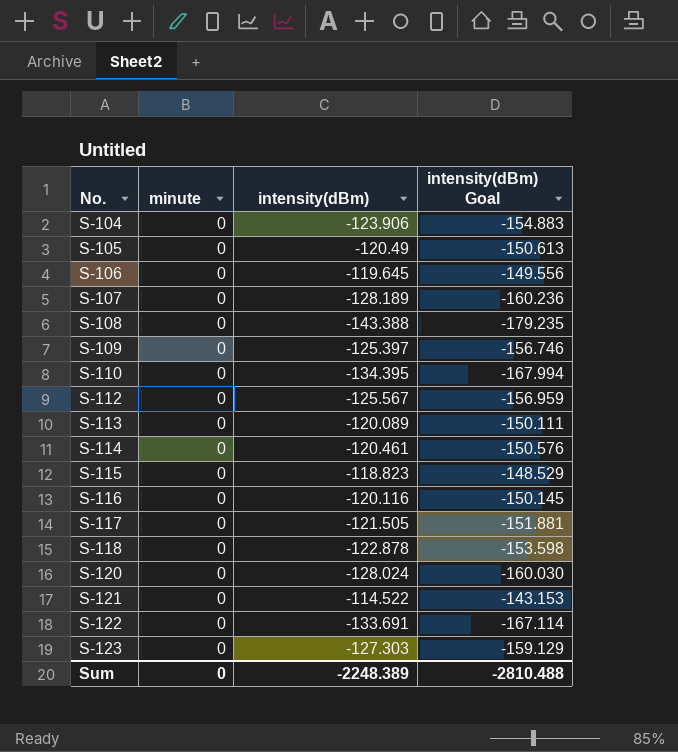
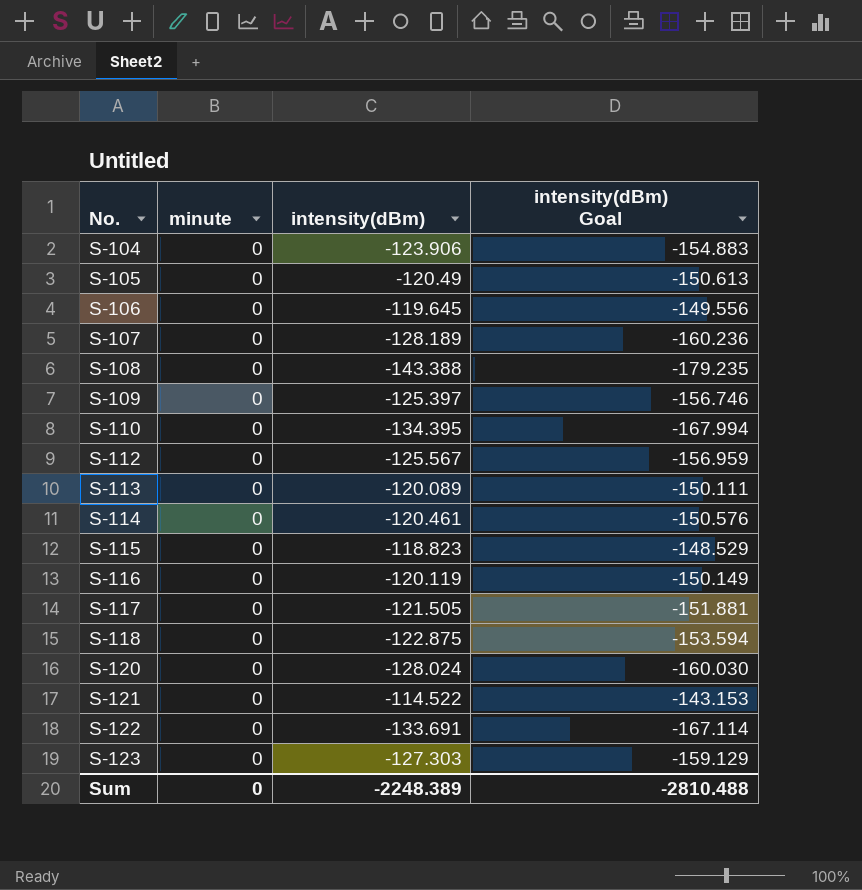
S-116 | intensity(dBm): -120.116 -> -120.119
S-116 | intensity(dBm) Goal: -150.145 -> -150.149
S-118 | intensity(dBm): -122.878 -> -122.875
S-118 | intensity(dBm) Goal: -153.598 -> -153.594

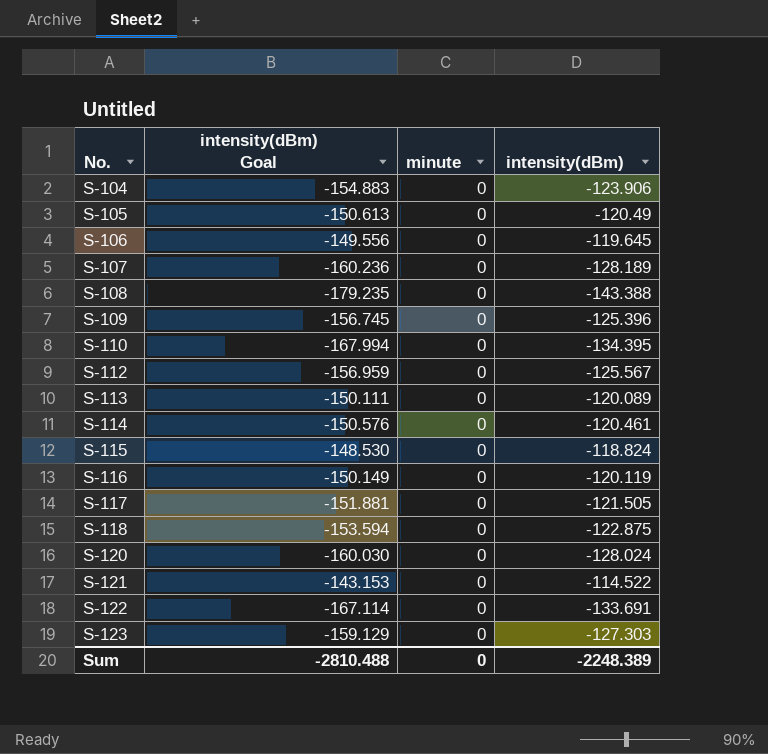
column intensity(dBm) Goal | position: 4 -> 2
S-109 | intensity(dBm) Goal: -156.746 -> -156.745
S-109 | intensity(dBm): -125.397 -> -125.396
S-115 | intensity(dBm) Goal: -148.529 -> -148.530
S-115 | intensity(dBm): -118.823 -> -118.824

